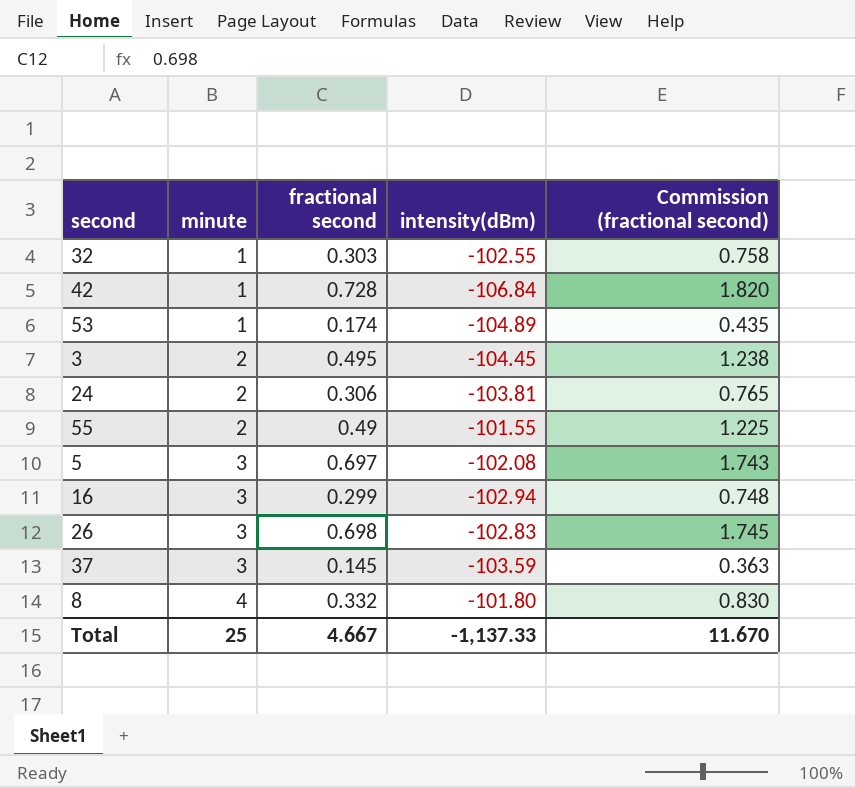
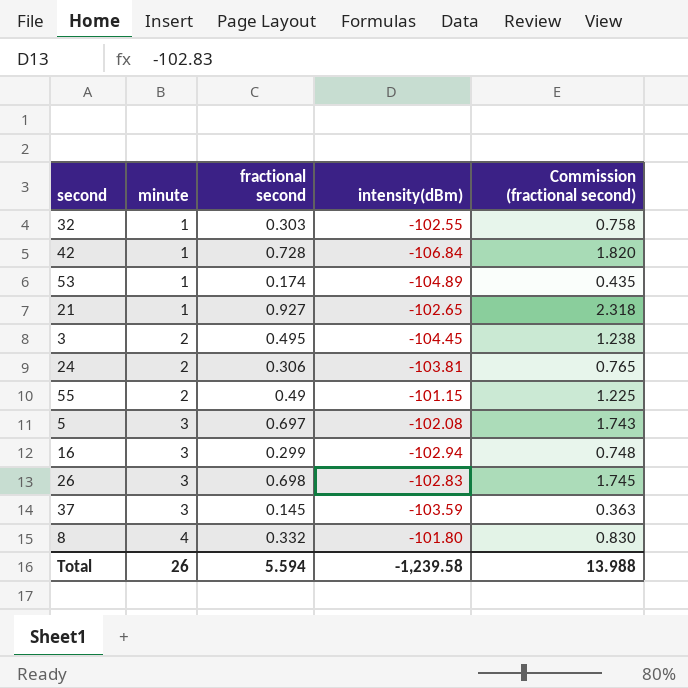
row 21: none -> 1 | 0.927 | -102.65 | 2.318
55 | intensity(dBm): -101.55 -> -101.15
Total | minute: 25 -> 26
Total | fractional second: 4.667 -> 5.594
Total | intensity(dBm): -1,137.33 -> -1,239.58
Total | Commission (fractional second): 11.670 -> 13.988

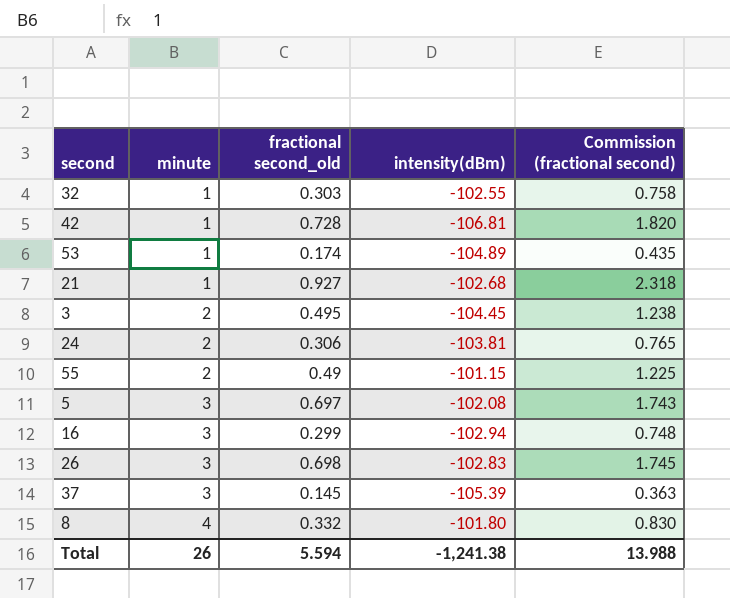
column name: fractional second -> fractional second_old
42 | intensity(dBm): -106.84 -> -106.81
21 | intensity(dBm): -102.65 -> -102.68
37 | intensity(dBm): -103.59 -> -105.39
Total | intensity(dBm): -1,239.58 -> -1,241.38

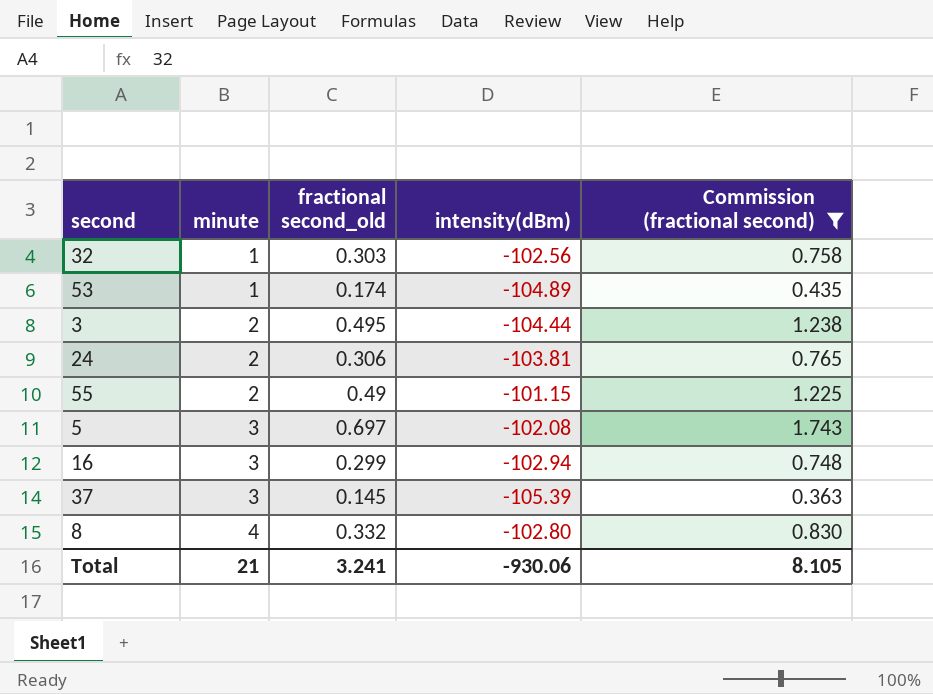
filter: none -> Commission (fractional second) <= 1.743
32 | intensity(dBm): -102.55 -> -102.56
3 | intensity(dBm): -104.45 -> -104.44
8 | intensity(dBm): -101.80 -> -102.80
Total | minute: 26 -> 21
Total | fractional second_old: 5.594 -> 3.241
Total | intensity(dBm): -1,241.38 -> -930.06
Total | Commission (fractional second): 13.988 -> 8.105

